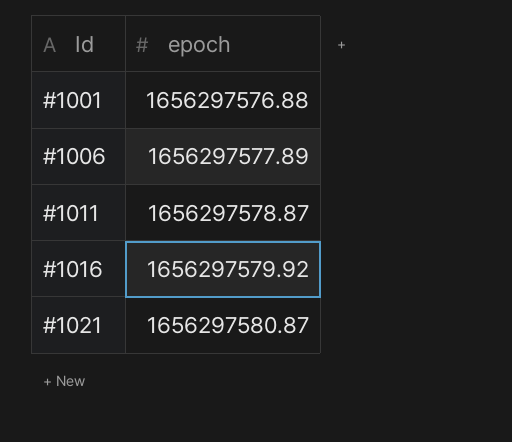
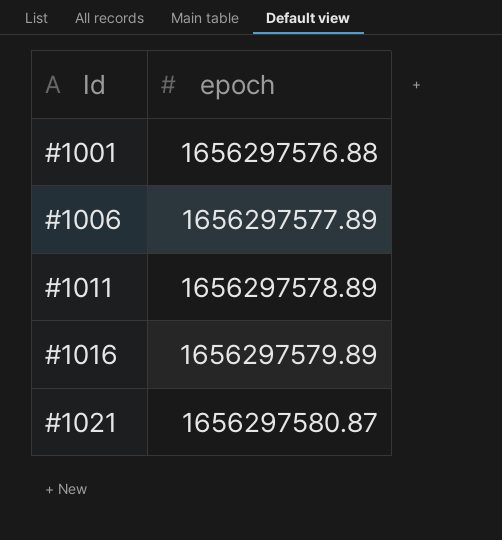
#1011 | epoch: 1656297578.87 -> 1656297578.89
#1016 | epoch: 1656297579.92 -> 1656297579.89

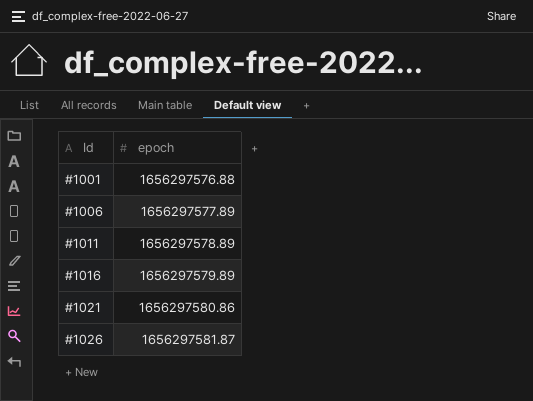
#1021 | epoch: 1656297580.87 -> 1656297580.86
row #1026: none -> 1656297581.87

